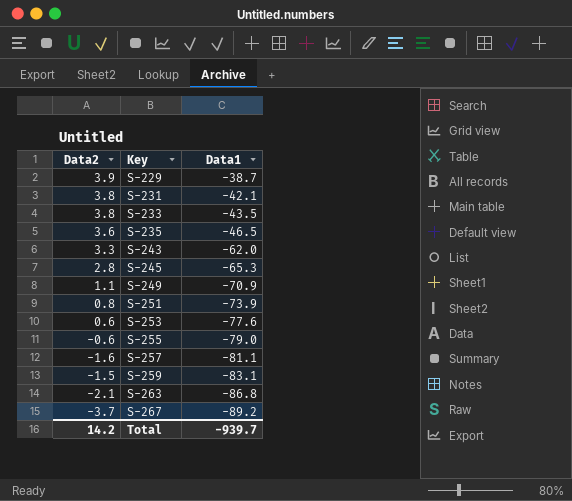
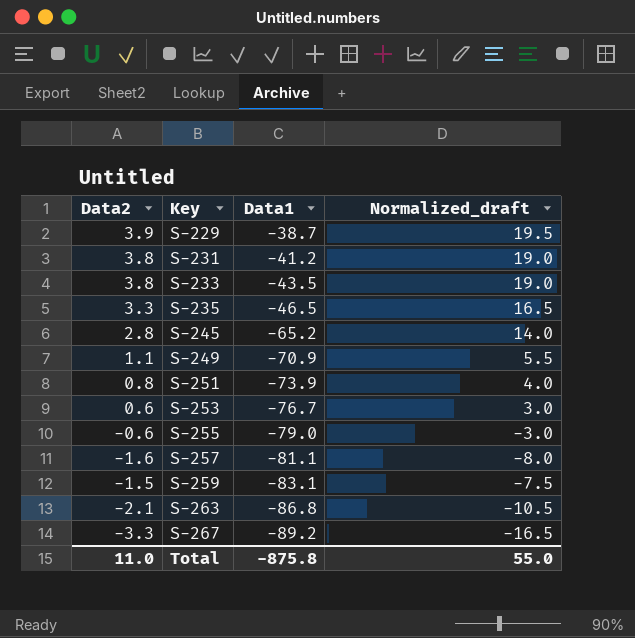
column Normalized_draft | formula: none -> [Data2] * 5
row S-243: 3.3 | -62.0 -> none
S-231 | Data1: -42.1 -> -41.2
S-235 | Data2: 3.6 -> 3.3
S-245 | Data1: -65.3 -> -65.2
S-253 | Data1: -77.6 -> -76.7
S-267 | Data2: -3.7 -> -3.3
Total | Data2: 14.2 -> 11.0
Total | Data1: -939.7 -> -875.8

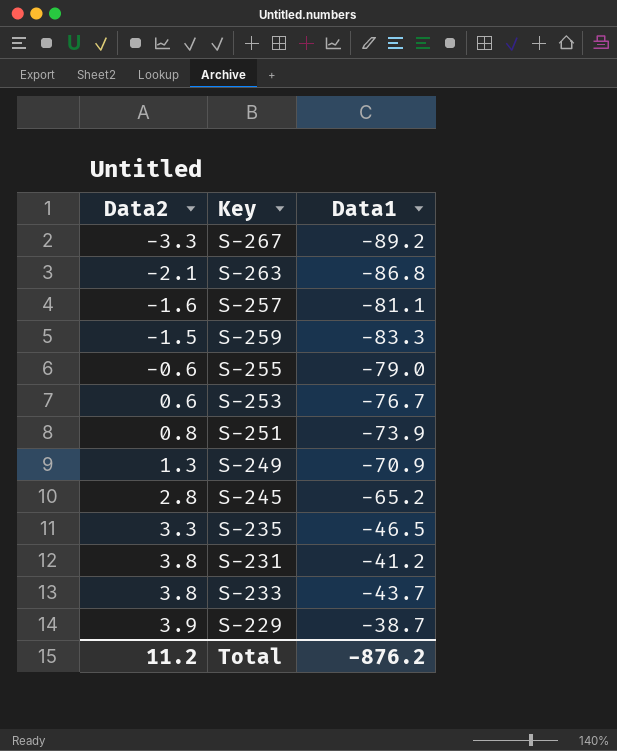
row order: Key ascending -> Data2 ascending
column Normalized_draft | formula: [Data2] * 5 -> none
S-259 | Data1: -83.1 -> -83.3
S-249 | Data2: 1.1 -> 1.3
S-233 | Data1: -43.5 -> -43.7
Total | Data2: 11.0 -> 11.2
Total | Data1: -875.8 -> -876.2

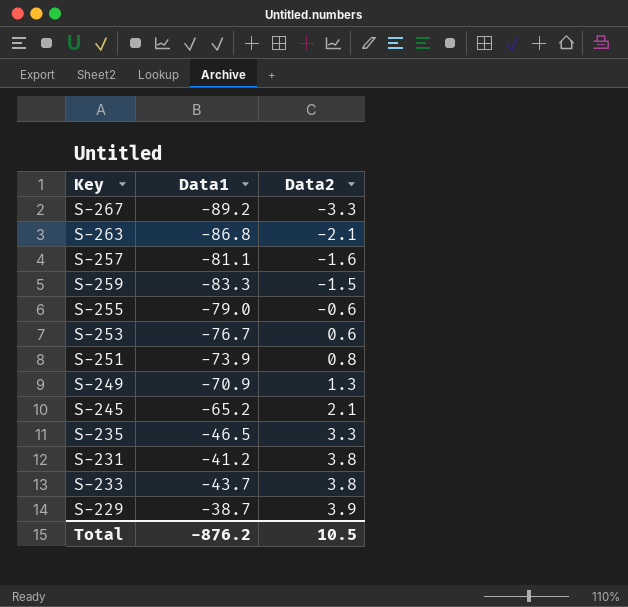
column Data2 | position: 1 -> 3
S-245 | Data2: 2.8 -> 2.1
Total | Data2: 11.2 -> 10.5

